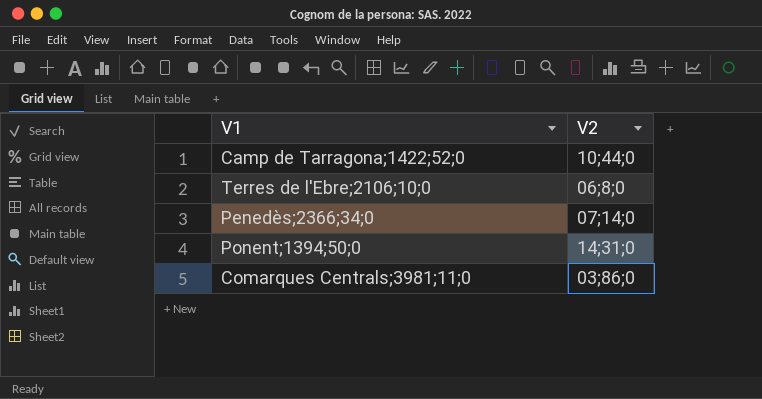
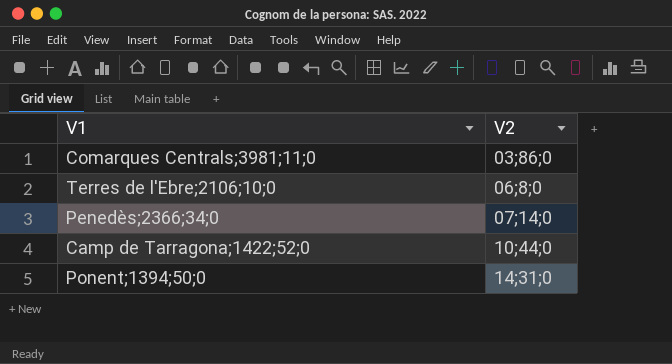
row order: none -> V2 ascending

